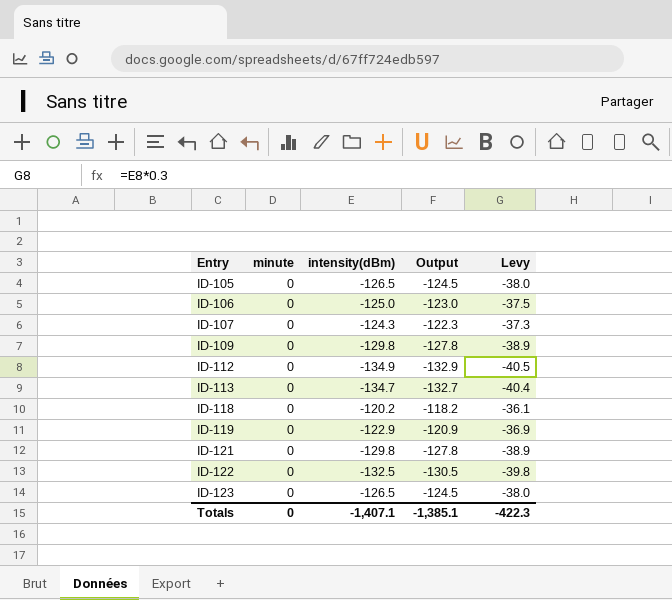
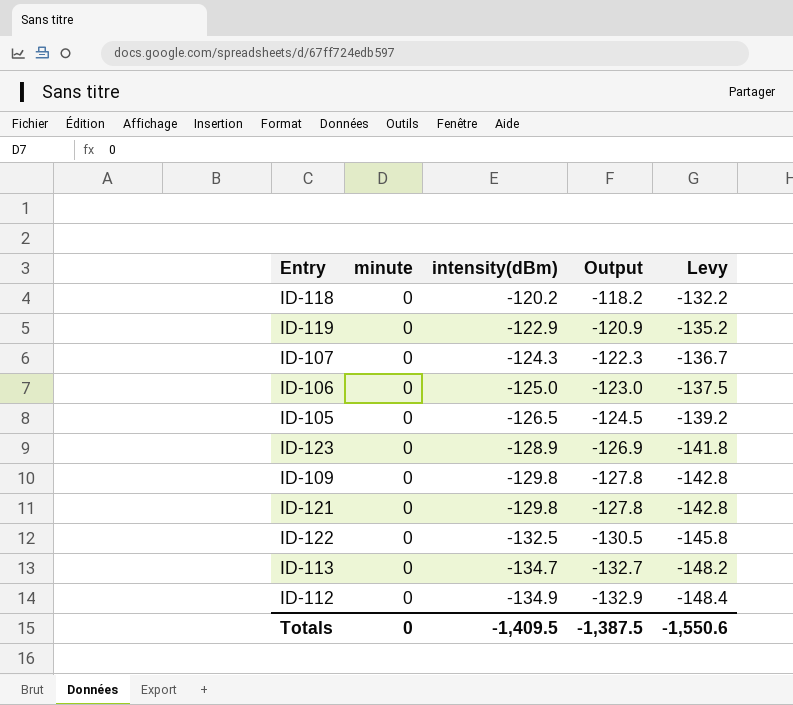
row order: Entry ascending -> intensity(dBm) descending
column Levy | formula: [intensity(dBm)] * 0.3 -> [intensity(dBm)] * 1.1
ID-123 | intensity(dBm): -126.5 -> -128.9
ID-123 | Output: -124.5 -> -126.9
Totals | intensity(dBm): -1,407.1 -> -1,409.5
Totals | Output: -1,385.1 -> -1,387.5
Totals | Levy: -422.3 -> -1,550.6

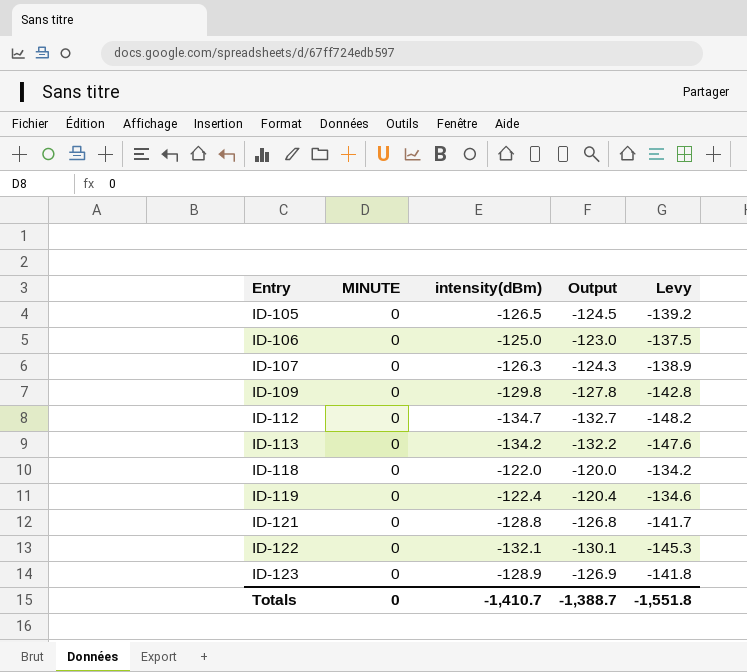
row order: intensity(dBm) descending -> Entry ascending
column name: minute -> MINUTE
ID-107 | intensity(dBm): -124.3 -> -126.3
ID-107 | Output: -122.3 -> -124.3
ID-107 | Levy: -136.7 -> -138.9
ID-112 | intensity(dBm): -134.9 -> -134.7
ID-112 | Output: -132.9 -> -132.7
ID-112 | Levy: -148.4 -> -148.2
ID-113 | intensity(dBm): -134.7 -> -134.2
ID-113 | Output: -132.7 -> -132.2
ID-113 | Levy: -148.2 -> -147.6
ID-118 | intensity(dBm): -120.2 -> -122.0
ID-118 | Output: -118.2 -> -120.0
ID-118 | Levy: -132.2 -> -134.2
ID-119 | intensity(dBm): -122.9 -> -122.4
ID-119 | Output: -120.9 -> -120.4
ID-119 | Levy: -135.2 -> -134.6
ID-121 | intensity(dBm): -129.8 -> -128.8
ID-121 | Output: -127.8 -> -126.8
ID-121 | Levy: -142.8 -> -141.7
ID-122 | intensity(dBm): -132.5 -> -132.1
ID-122 | Output: -130.5 -> -130.1
ID-122 | Levy: -145.8 -> -145.3
Totals | intensity(dBm): -1,409.5 -> -1,410.7
Totals | Output: -1,387.5 -> -1,388.7
Totals | Levy: -1,550.6 -> -1,551.8

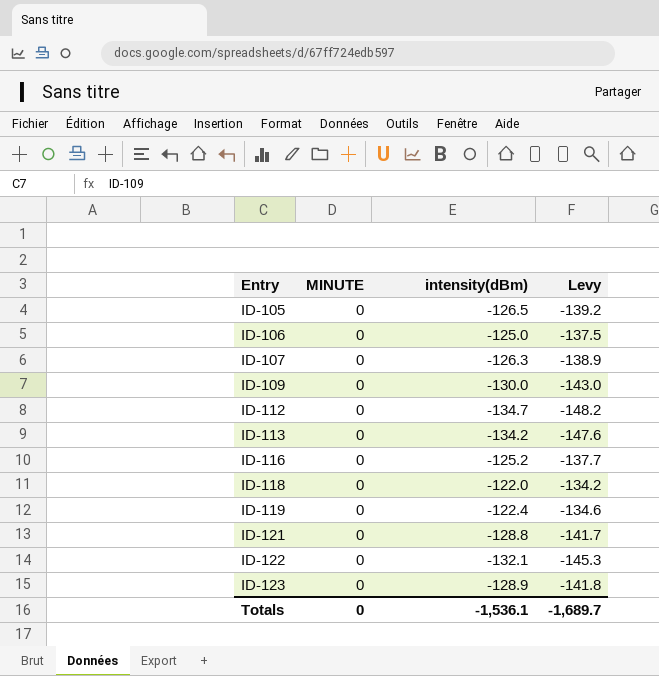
column Output | formula: [intensity(dBm)] + 2 -> none
ID-109 | intensity(dBm): -129.8 -> -130.0
ID-109 | Levy: -142.8 -> -143.0
row ID-116: none -> 0 | -125.2 | -137.7
Totals | intensity(dBm): -1,410.7 -> -1,536.1
Totals | Levy: -1,551.8 -> -1,689.7

